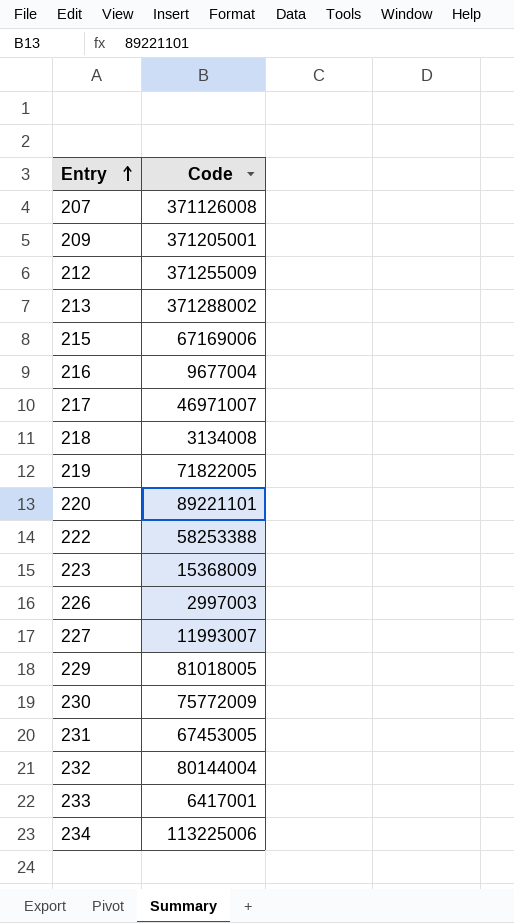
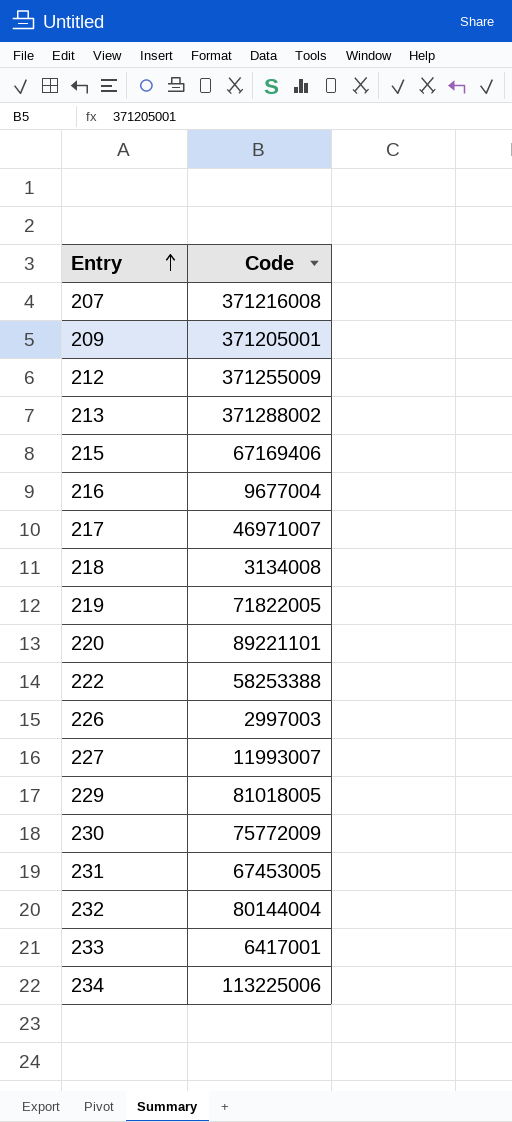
row 223: 15368009 -> none
207 | Code: 371126008 -> 371216008
215 | Code: 67169006 -> 67169406

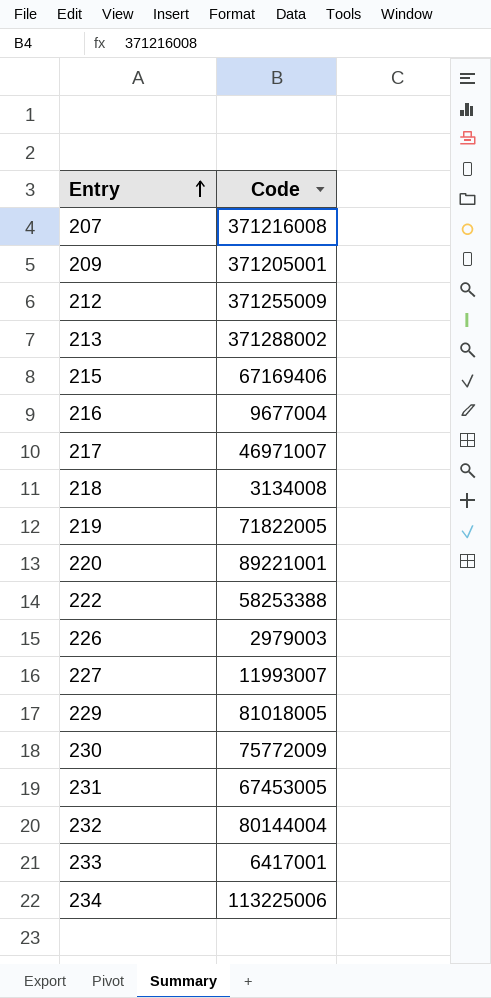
220 | Code: 89221101 -> 89221001
226 | Code: 2997003 -> 2979003

